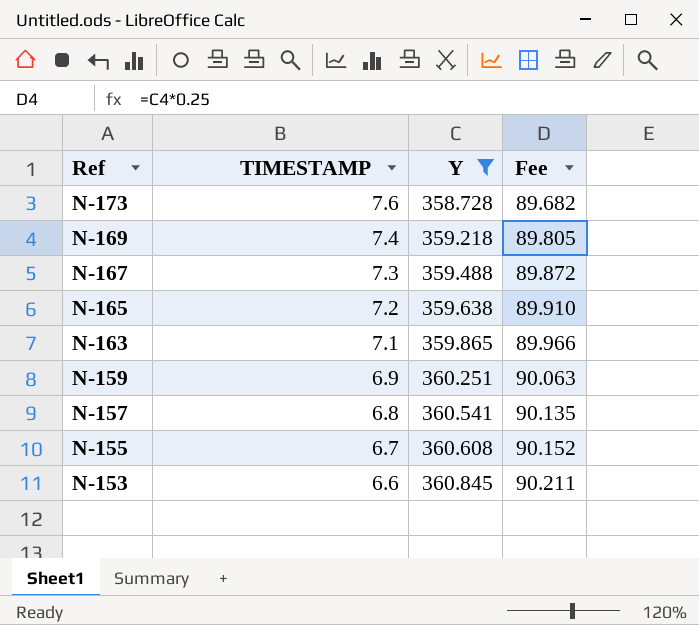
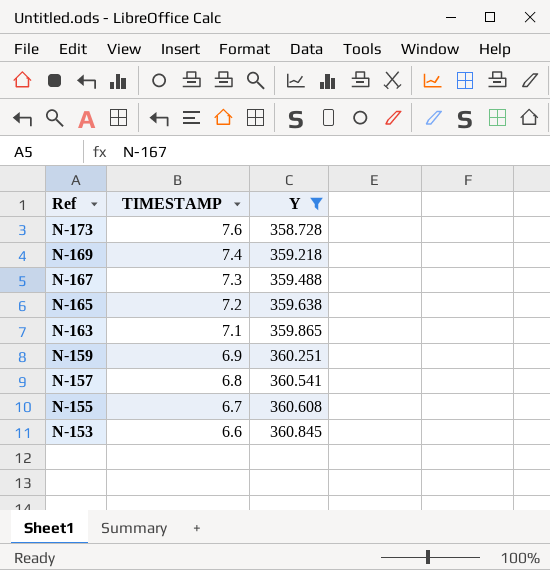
column Fee | formula: [Y] * 0.25 -> none

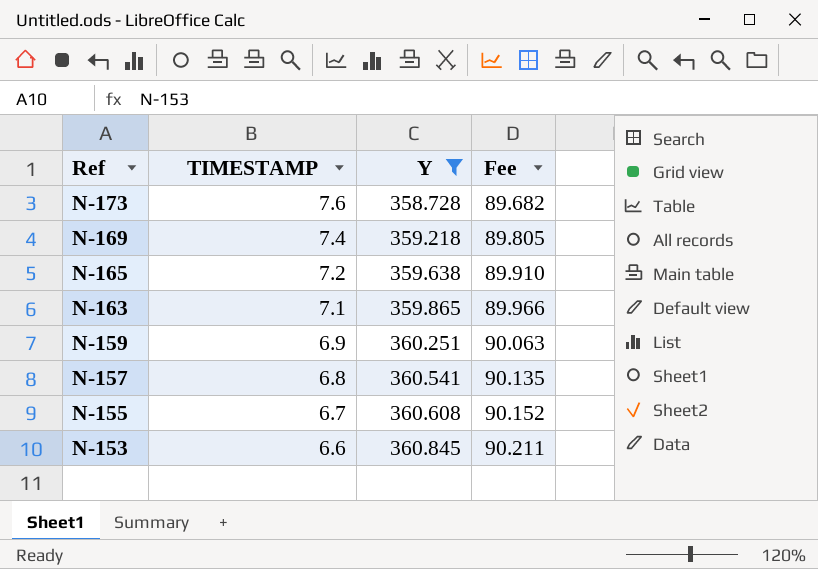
column Fee | formula: none -> [Y] * 0.25
row N-167: 7.3 | 359.488 -> none

